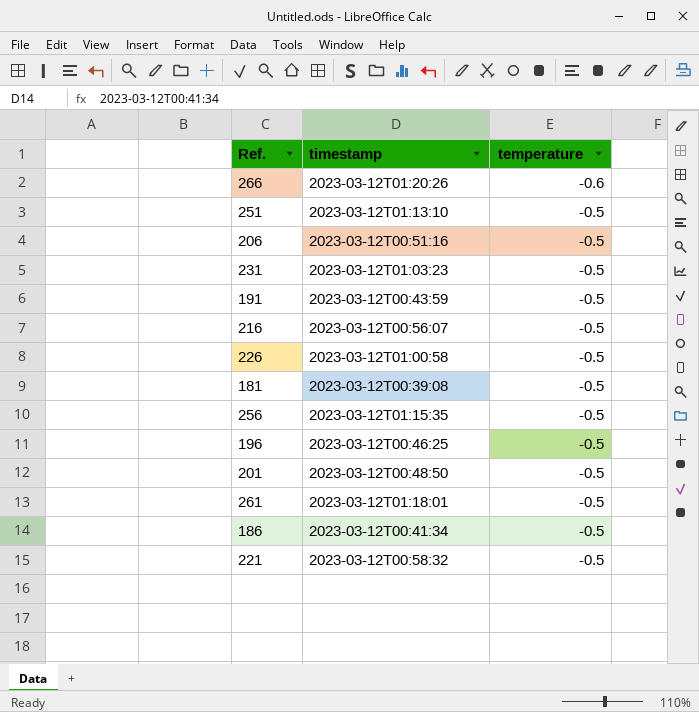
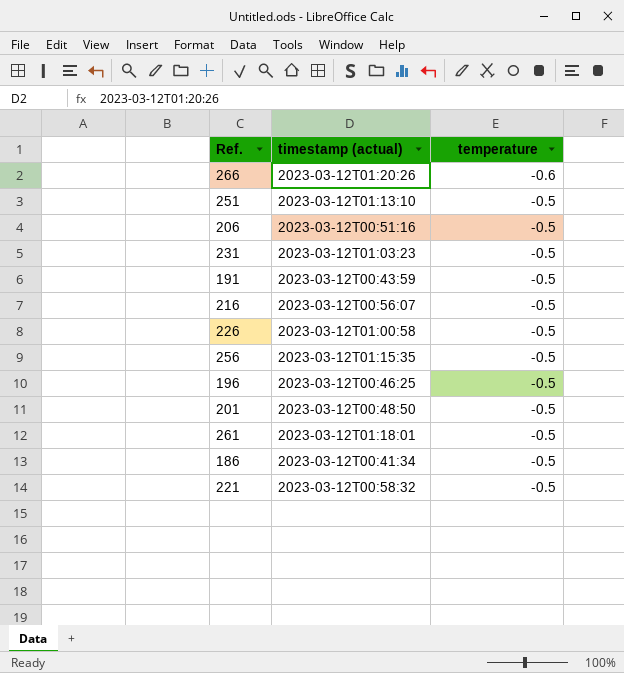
column name: timestamp -> timestamp (actual)
row 181: 2023-03-12T00:39:08 | -0.5 -> none

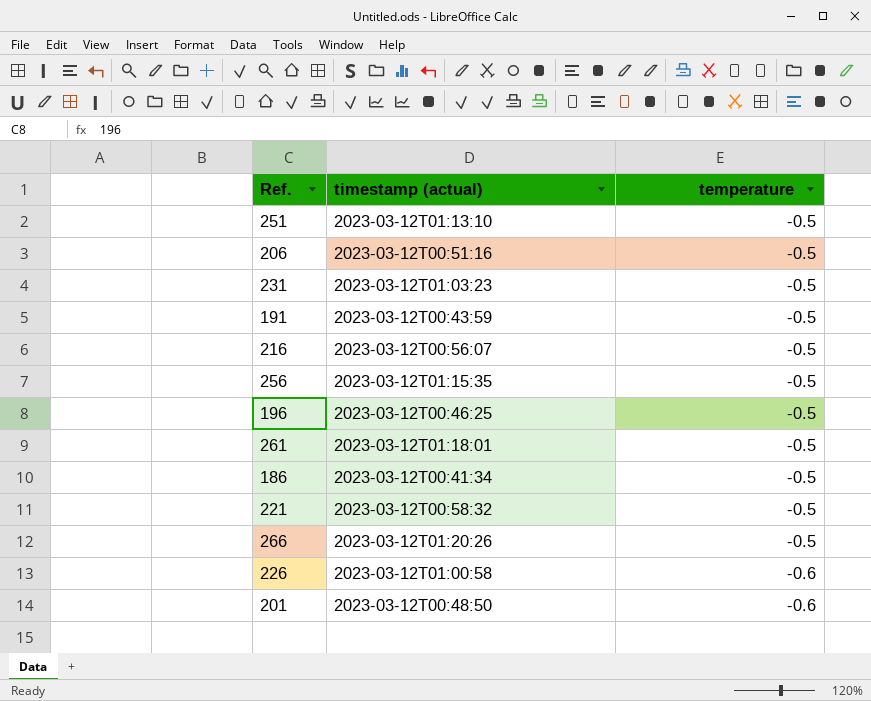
row order: temperature ascending -> temperature descending
266 | temperature: -0.6 -> -0.5
226 | temperature: -0.5 -> -0.6
201 | temperature: -0.5 -> -0.6

